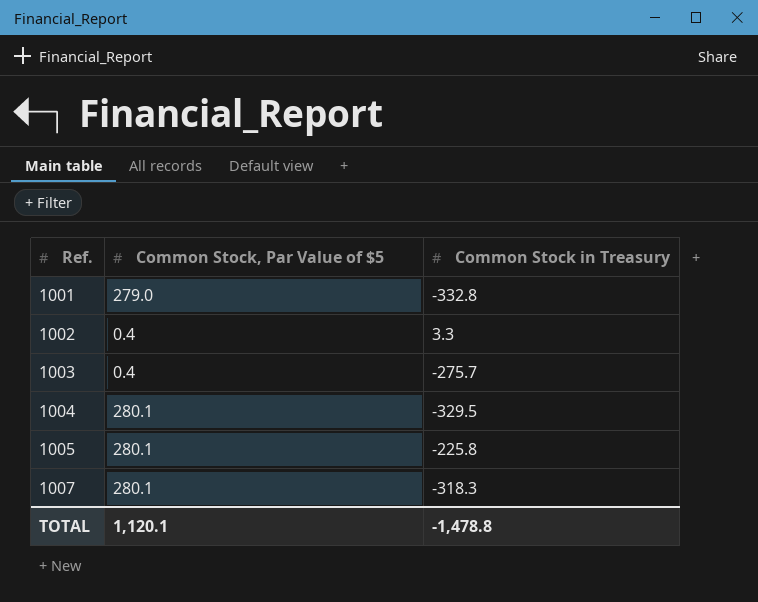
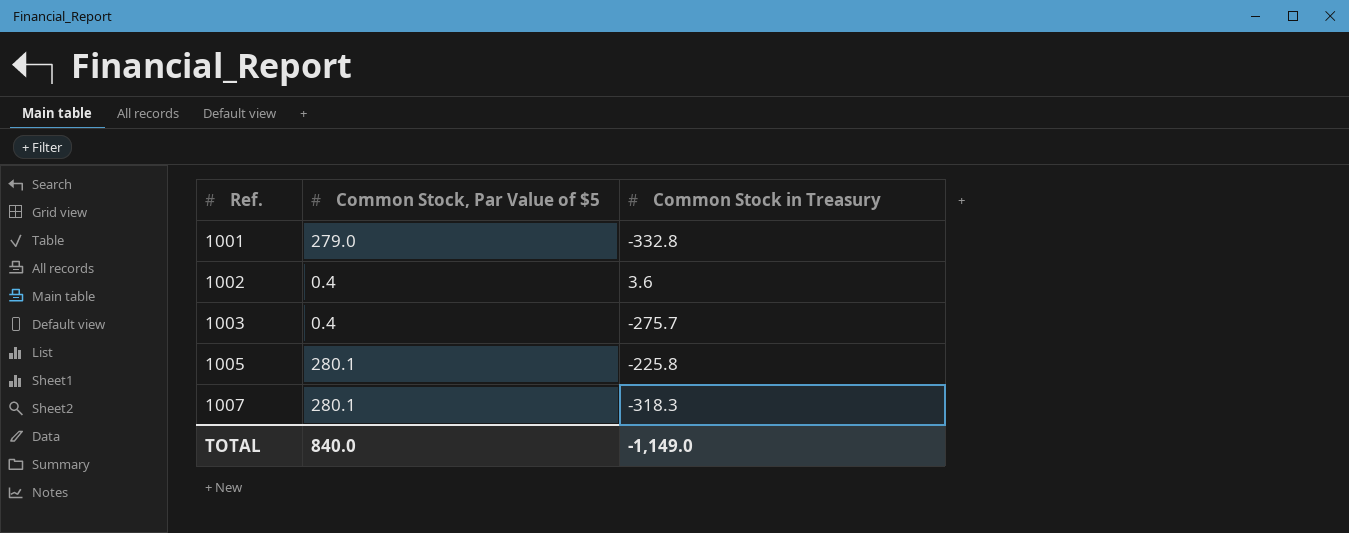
row 1004: 280.1 | -329.5 -> none
1002 | Common Stock in Treasury: 3.3 -> 3.6
TOTAL | Common Stock, Par Value of $5: 1,120.1 -> 840.0
TOTAL | Common Stock in Treasury: -1,478.8 -> -1,149.0

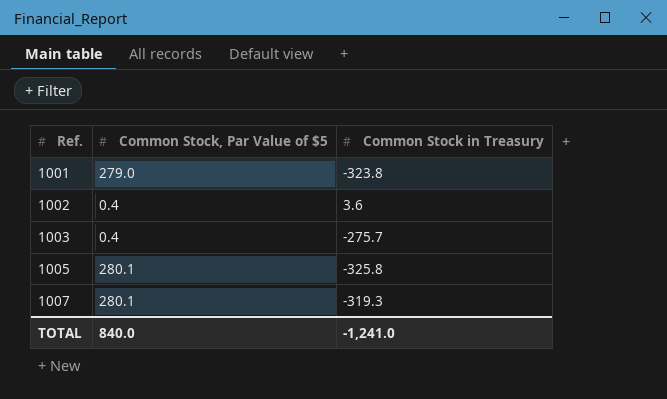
1001 | Common Stock in Treasury: -332.8 -> -323.8
1005 | Common Stock in Treasury: -225.8 -> -325.8
1007 | Common Stock in Treasury: -318.3 -> -319.3
TOTAL | Common Stock in Treasury: -1,149.0 -> -1,241.0

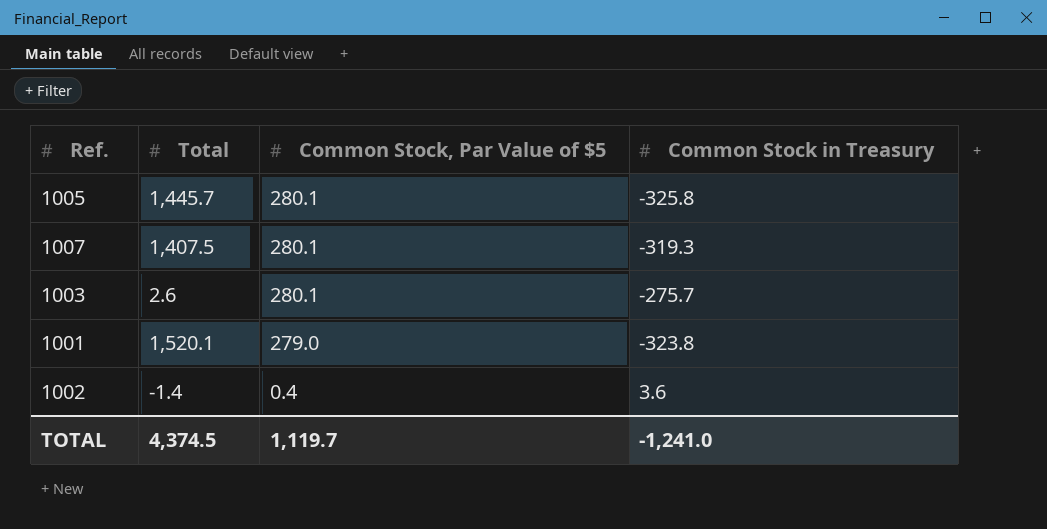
row order: Ref. ascending -> Common Stock, Par Value of $5 descending
column Total | position: none -> 2
1003 | Common Stock, Par Value of $5: 0.4 -> 280.1
TOTAL | Common Stock, Par Value of $5: 840.0 -> 1,119.7

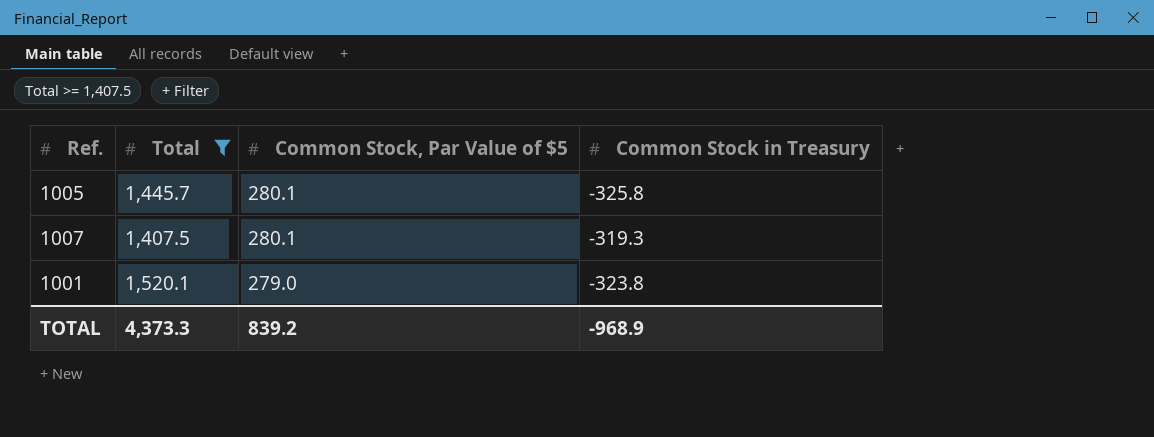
filter: none -> Total >= 1,407.5
TOTAL | Total: 4,374.5 -> 4,373.3
TOTAL | Common Stock, Par Value of $5: 1,119.7 -> 839.2
TOTAL | Common Stock in Treasury: -1,241.0 -> -968.9

